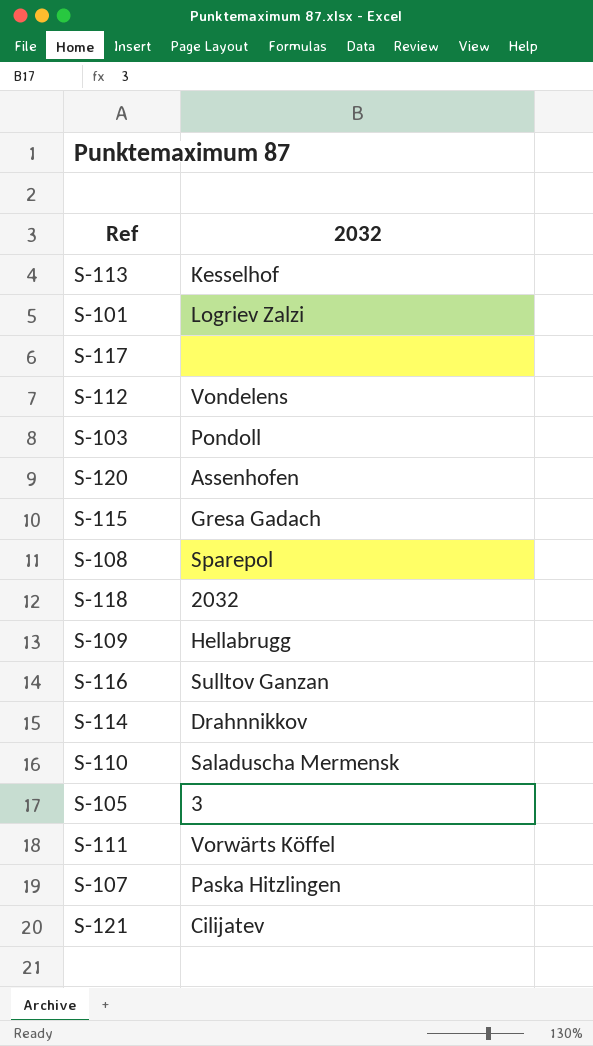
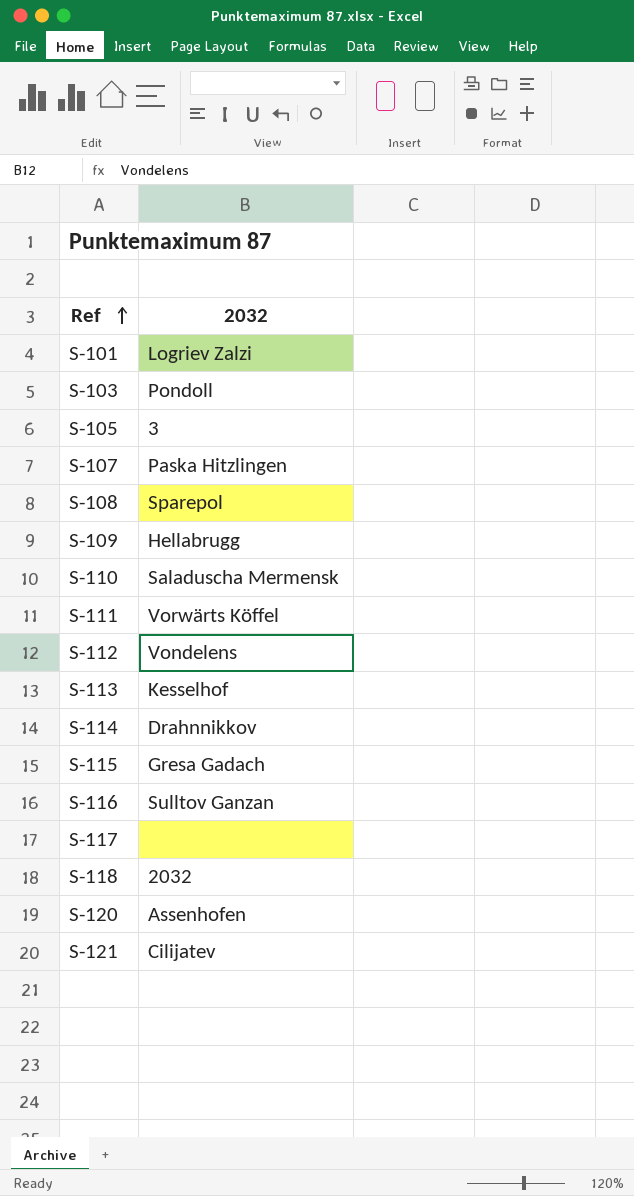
row order: none -> Ref ascending

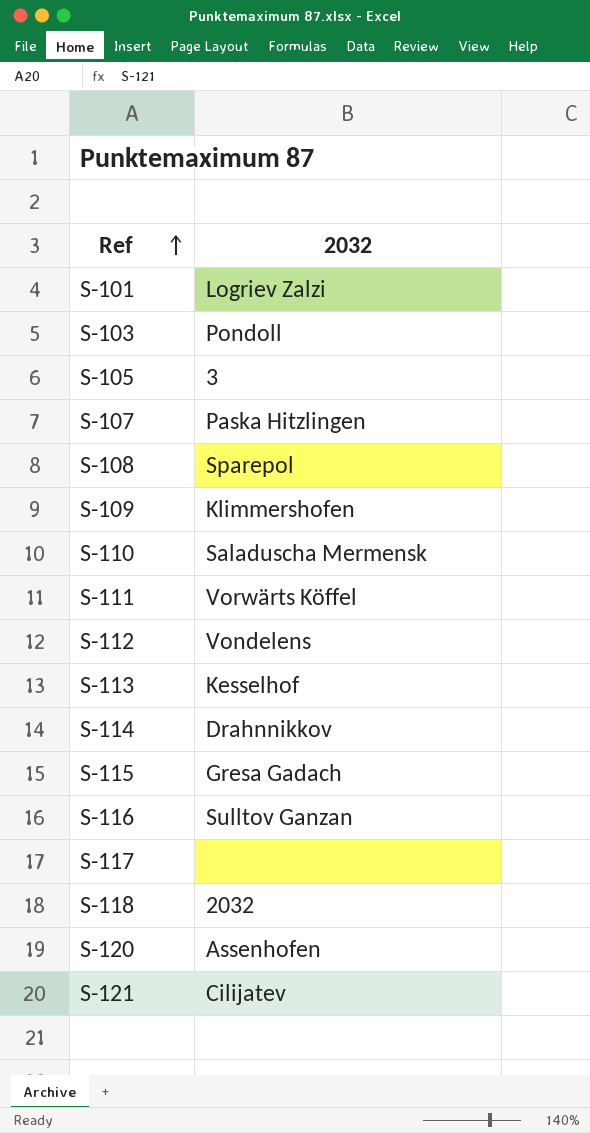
S-109 | 2032: Hellabrugg -> Klimmershofen

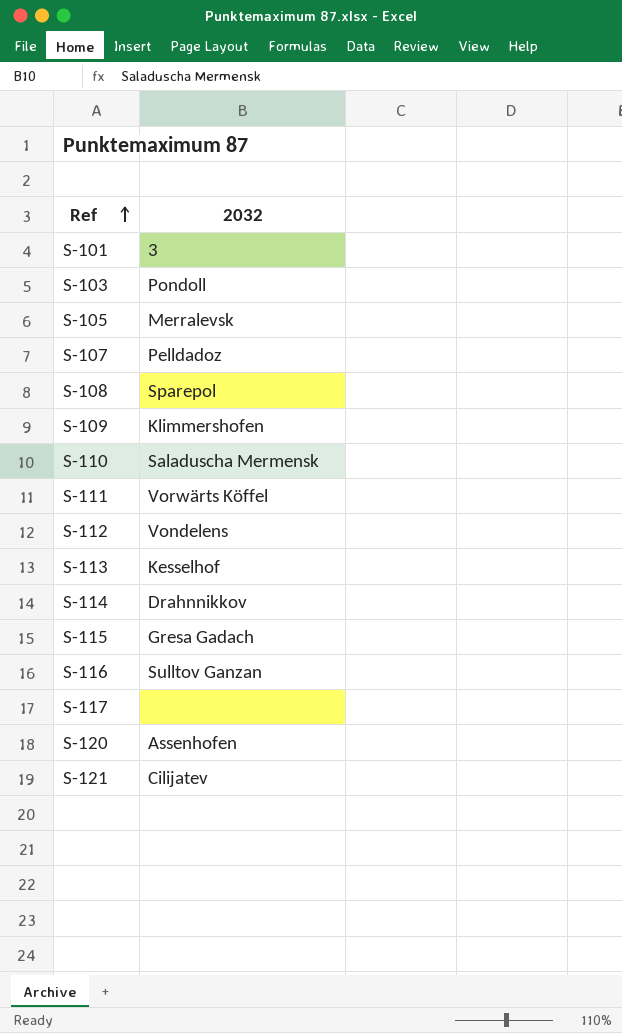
row S-118: 2032 -> none
S-101 | 2032: Logriev Zalzi -> 3
S-105 | 2032: 3 -> Merralevsk
S-107 | 2032: Paska Hitzlingen -> Pelldadoz

